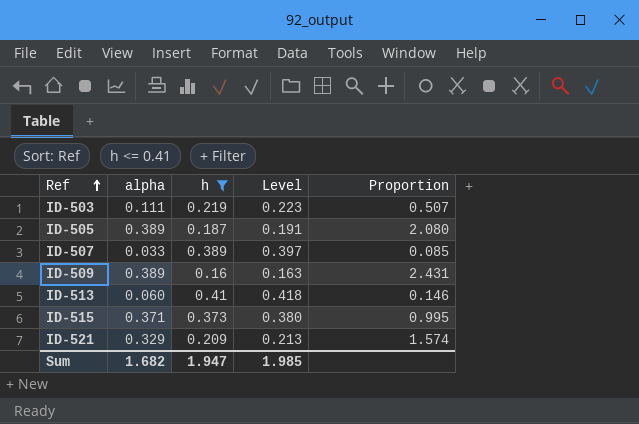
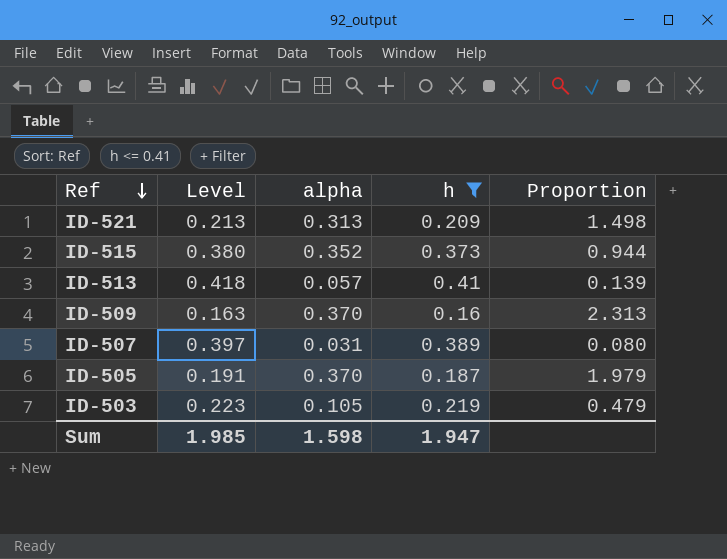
row order: Ref ascending -> Ref descending
column Level | position: 4 -> 2
ID-521 | alpha: 0.329 -> 0.313
ID-521 | Proportion: 1.574 -> 1.498
ID-515 | alpha: 0.371 -> 0.352
ID-515 | Proportion: 0.995 -> 0.944
ID-513 | alpha: 0.060 -> 0.057
ID-513 | Proportion: 0.146 -> 0.139
ID-509 | alpha: 0.389 -> 0.370
ID-509 | Proportion: 2.431 -> 2.313
ID-507 | alpha: 0.033 -> 0.031
ID-507 | Proportion: 0.085 -> 0.080
ID-505 | alpha: 0.389 -> 0.370
ID-505 | Proportion: 2.080 -> 1.979
ID-503 | alpha: 0.111 -> 0.105
ID-503 | Proportion: 0.507 -> 0.479
Sum | alpha: 1.682 -> 1.598

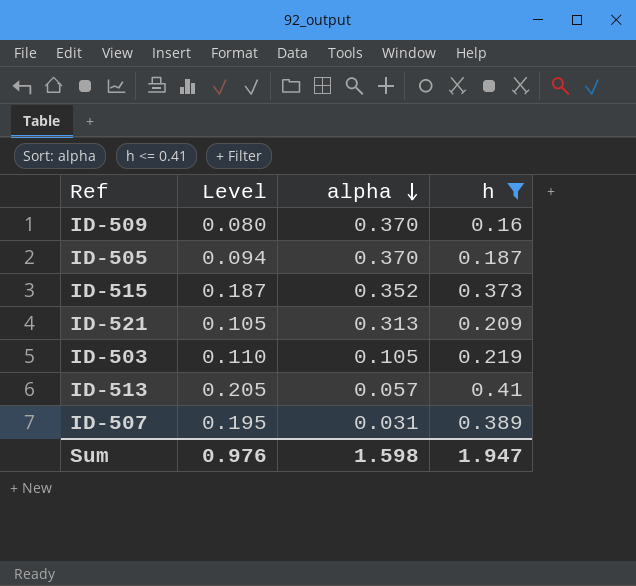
row order: Ref descending -> alpha descending
column Proportion | formula: [alpha] / [h] -> none
column Level | formula: [h] * 1.02 -> [h] * 0.5
Sum | Level: 1.985 -> 0.976

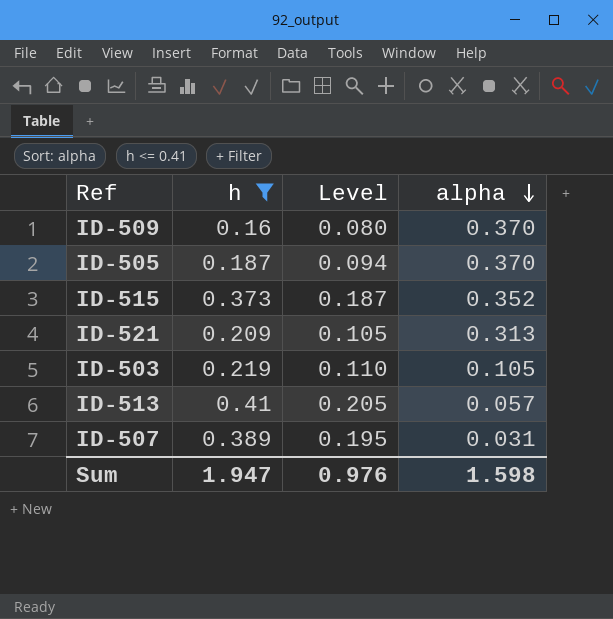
column h | position: 4 -> 2

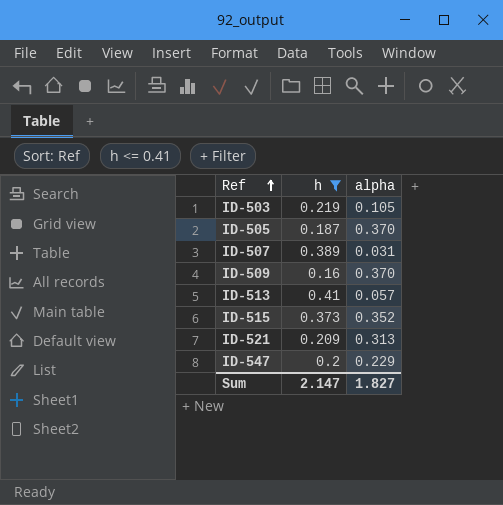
row order: alpha descending -> Ref ascending
column Level | formula: [h] * 0.5 -> none
row ID-547: none -> 0.2 | 0.229
Sum | h: 1.947 -> 2.147
Sum | alpha: 1.598 -> 1.827

